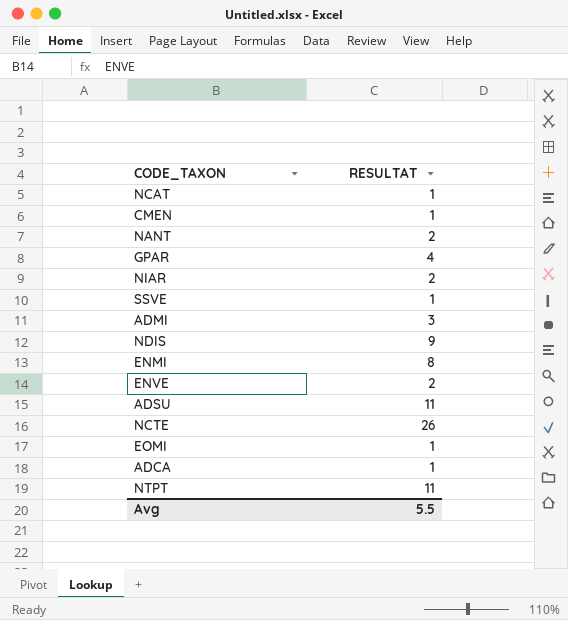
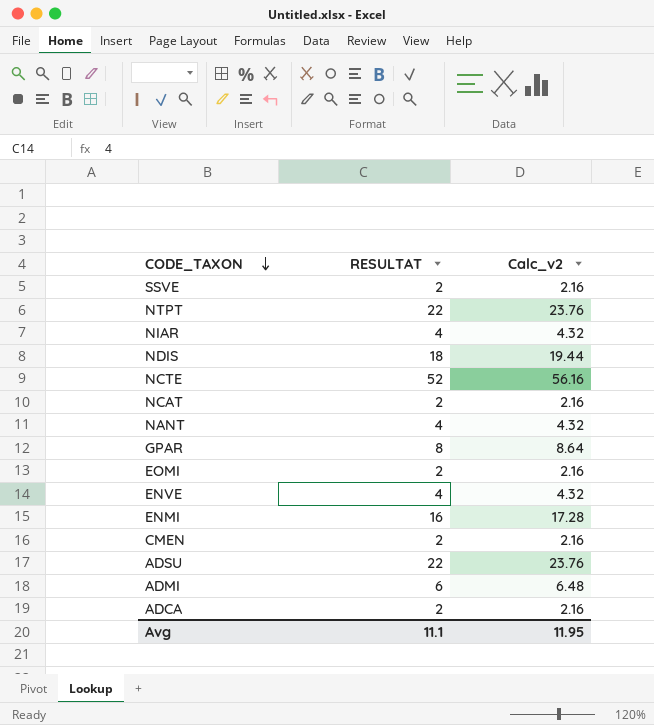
row order: none -> CODE_TAXON descending
column Calc_v2 | formula: none -> [RESULTAT] * 1.08
SSVE | RESULTAT: 1 -> 2
NTPT | RESULTAT: 11 -> 22
NIAR | RESULTAT: 2 -> 4
NDIS | RESULTAT: 9 -> 18
NCTE | RESULTAT: 26 -> 52
NCAT | RESULTAT: 1 -> 2
NANT | RESULTAT: 2 -> 4
GPAR | RESULTAT: 4 -> 8
EOMI | RESULTAT: 1 -> 2
ENVE | RESULTAT: 2 -> 4
ENMI | RESULTAT: 8 -> 16
CMEN | RESULTAT: 1 -> 2
ADSU | RESULTAT: 11 -> 22
ADMI | RESULTAT: 3 -> 6
ADCA | RESULTAT: 1 -> 2
Avg | RESULTAT: 5.5 -> 11.1

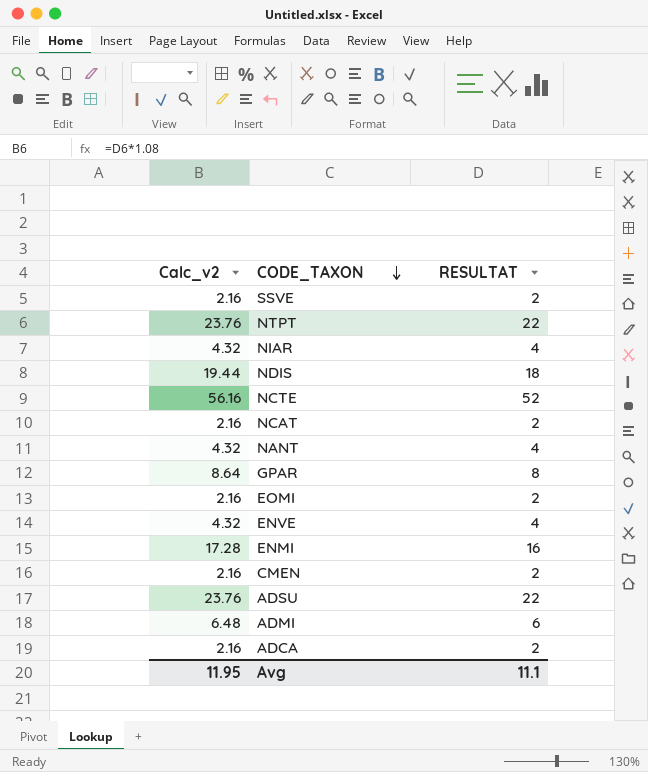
column Calc_v2 | position: 3 -> 1

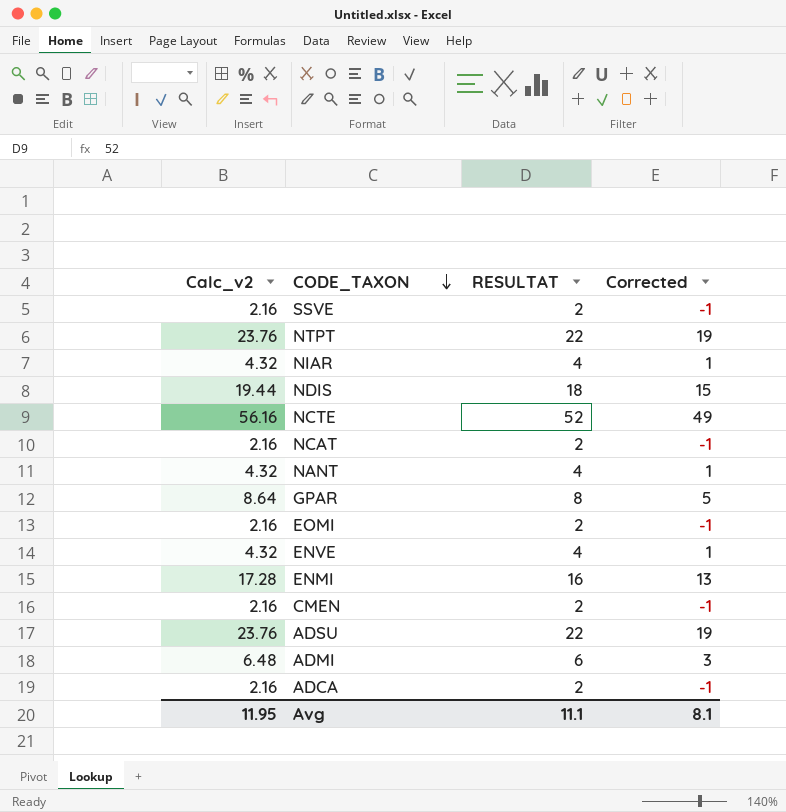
column Corrected | formula: none -> [RESULTAT] - 3

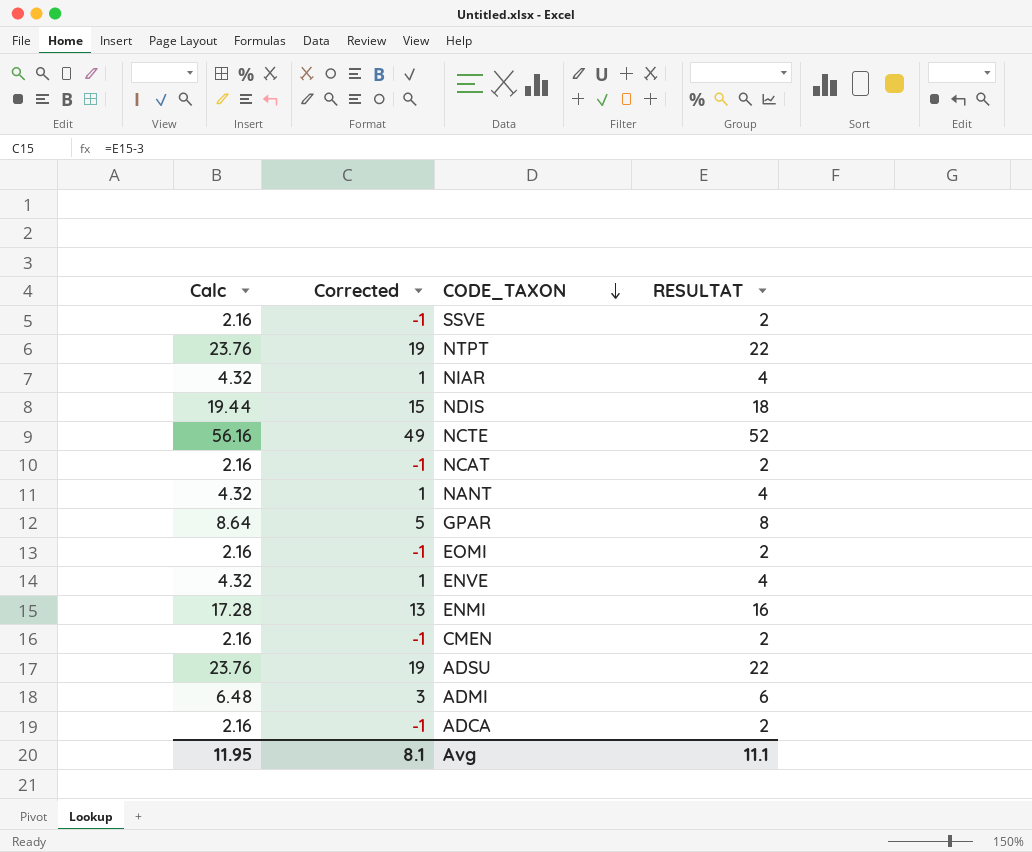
column name: Calc_v2 -> Calc
column Corrected | position: 4 -> 2

